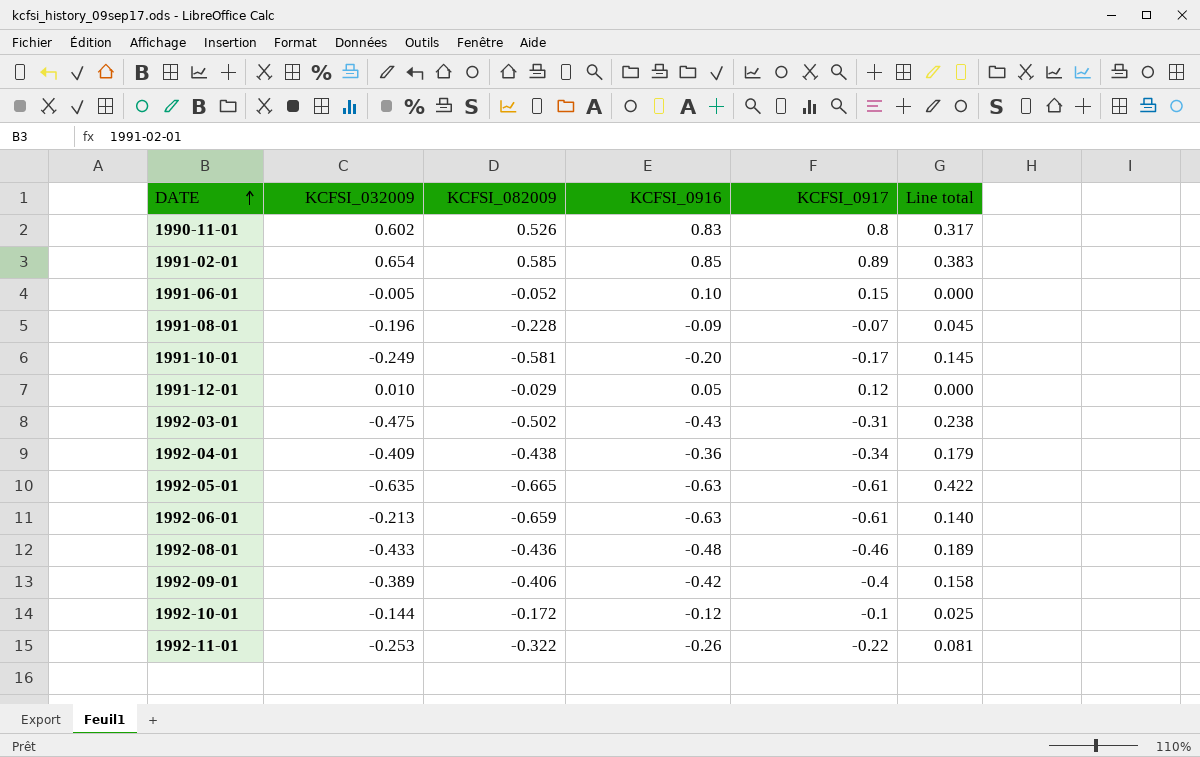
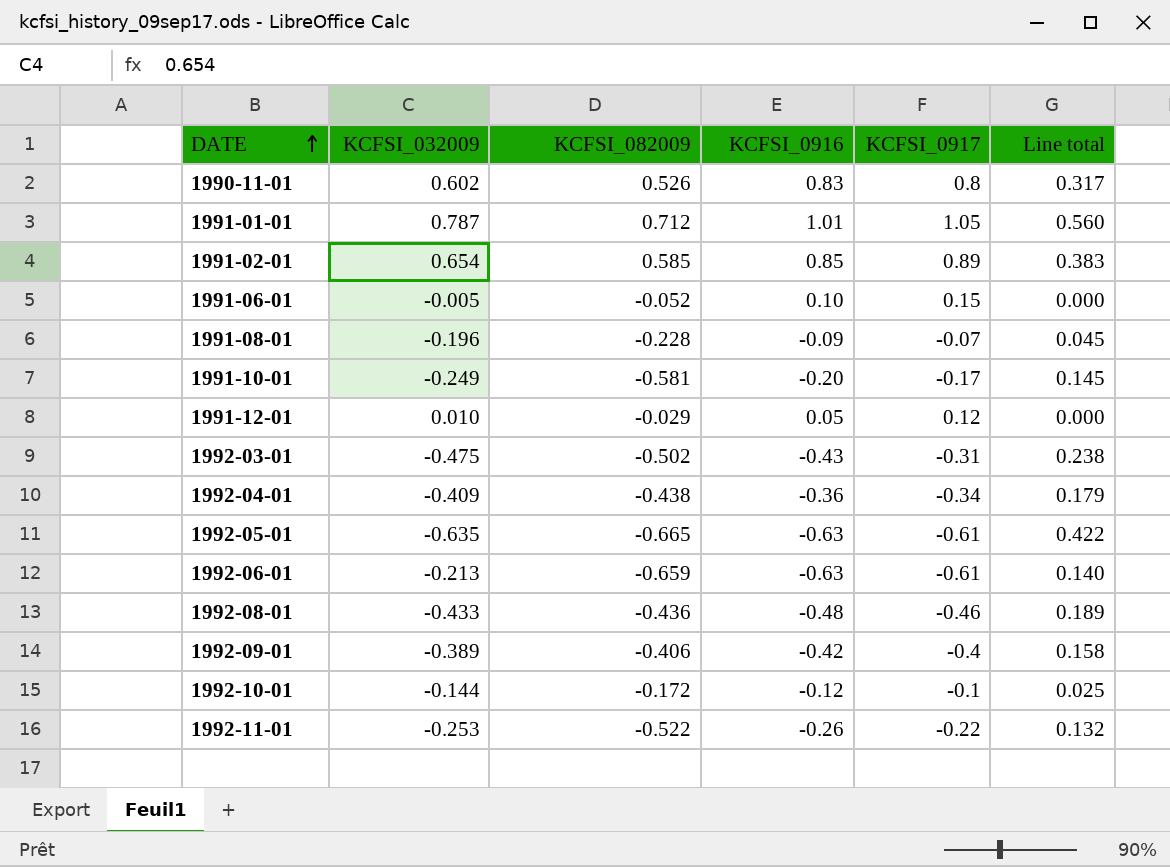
row 1991-01-01: none -> 0.787 | 0.712 | 1.01 | 1.05 | 0.560
1992-11-01 | KCFSI_082009: -0.322 -> -0.522
1992-11-01 | Line total: 0.081 -> 0.132

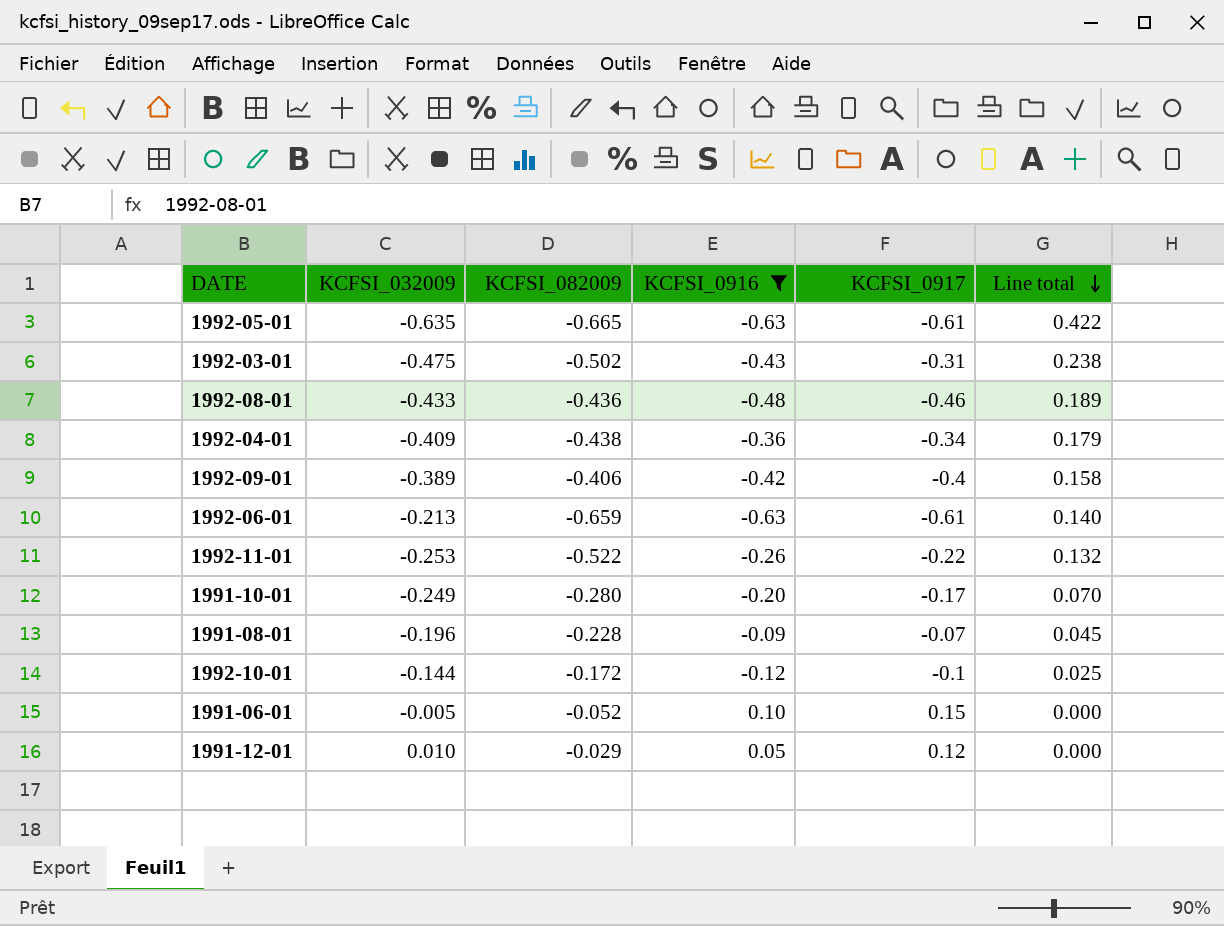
filter: none -> KCFSI_0916 <= 0.10
row order: DATE ascending -> Line total descending
1991-10-01 | KCFSI_082009: -0.581 -> -0.280
1991-10-01 | Line total: 0.145 -> 0.070

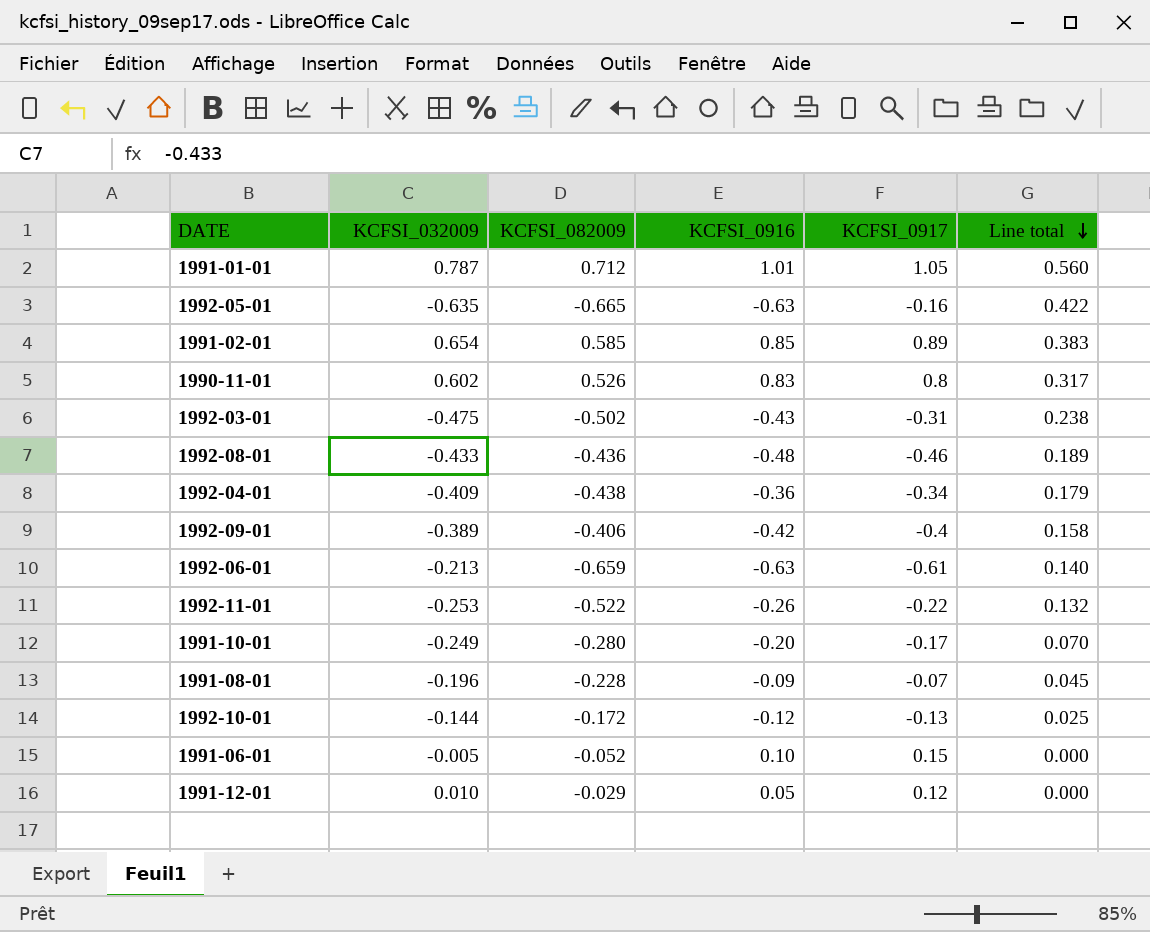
filter: KCFSI_0916 <= 0.10 -> none
1992-05-01 | KCFSI_0917: -0.61 -> -0.16
1992-10-01 | KCFSI_0917: -0.1 -> -0.13

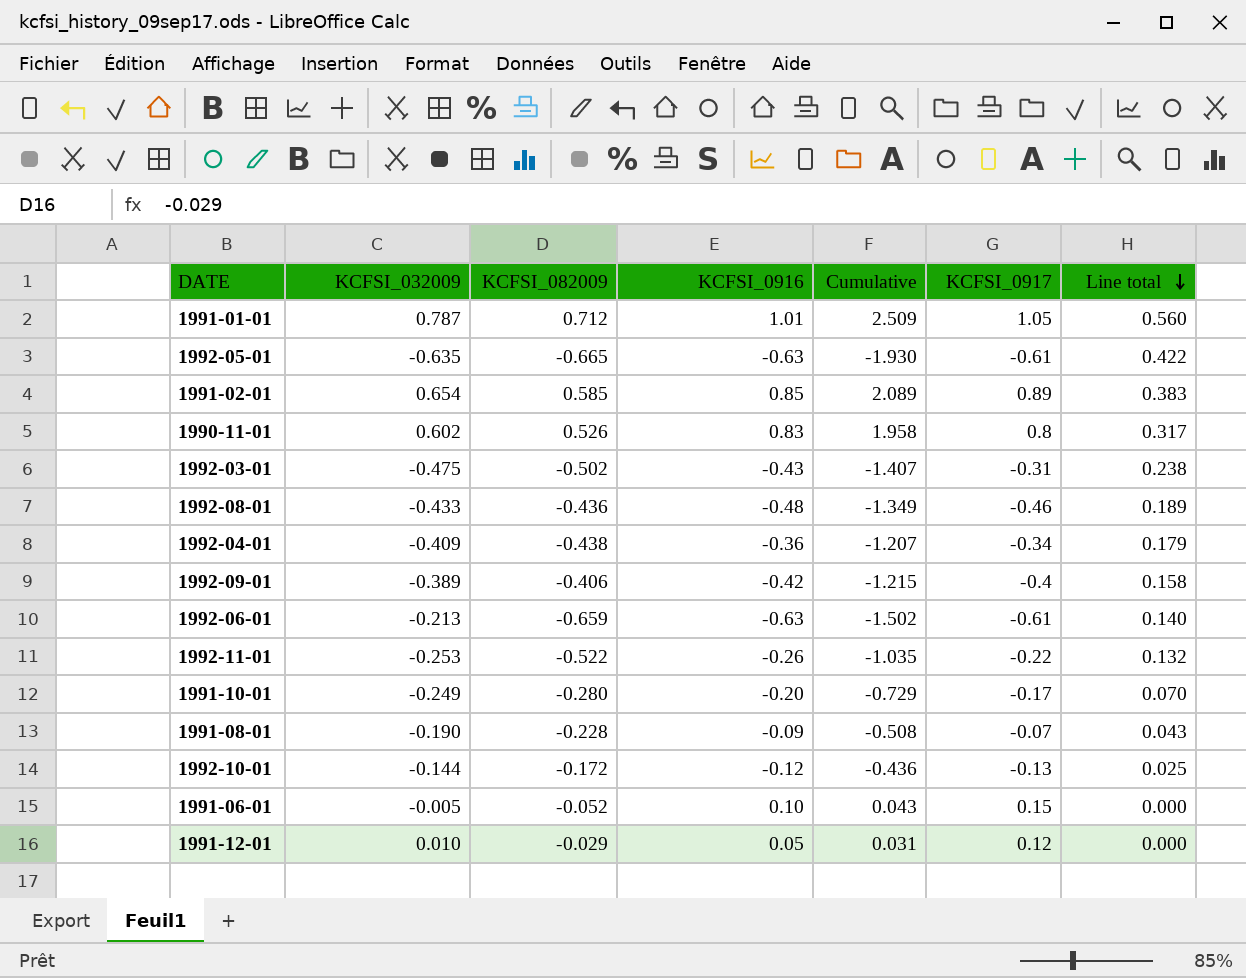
column Cumulative | formula: none -> [KCFSI_032009] + [KCFSI_082009] + [KCFSI_0916]
1992-05-01 | KCFSI_0917: -0.16 -> -0.61
1991-08-01 | KCFSI_032009: -0.196 -> -0.190
1991-08-01 | Line total: 0.045 -> 0.043

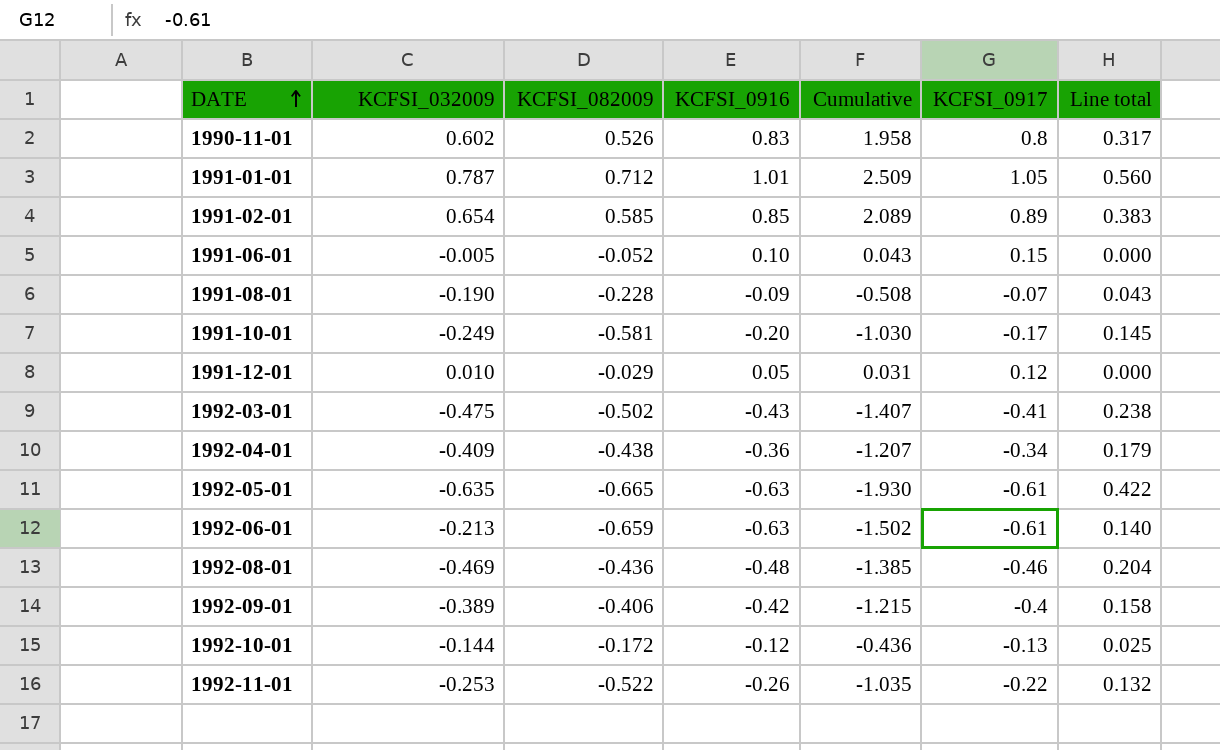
row order: Line total descending -> DATE ascending
1991-10-01 | KCFSI_082009: -0.280 -> -0.581
1991-10-01 | Cumulative: -0.729 -> -1.030
1991-10-01 | Line total: 0.070 -> 0.145
1992-03-01 | KCFSI_0917: -0.31 -> -0.41
1992-08-01 | KCFSI_032009: -0.433 -> -0.469
1992-08-01 | Cumulative: -1.349 -> -1.385
1992-08-01 | Line total: 0.189 -> 0.204

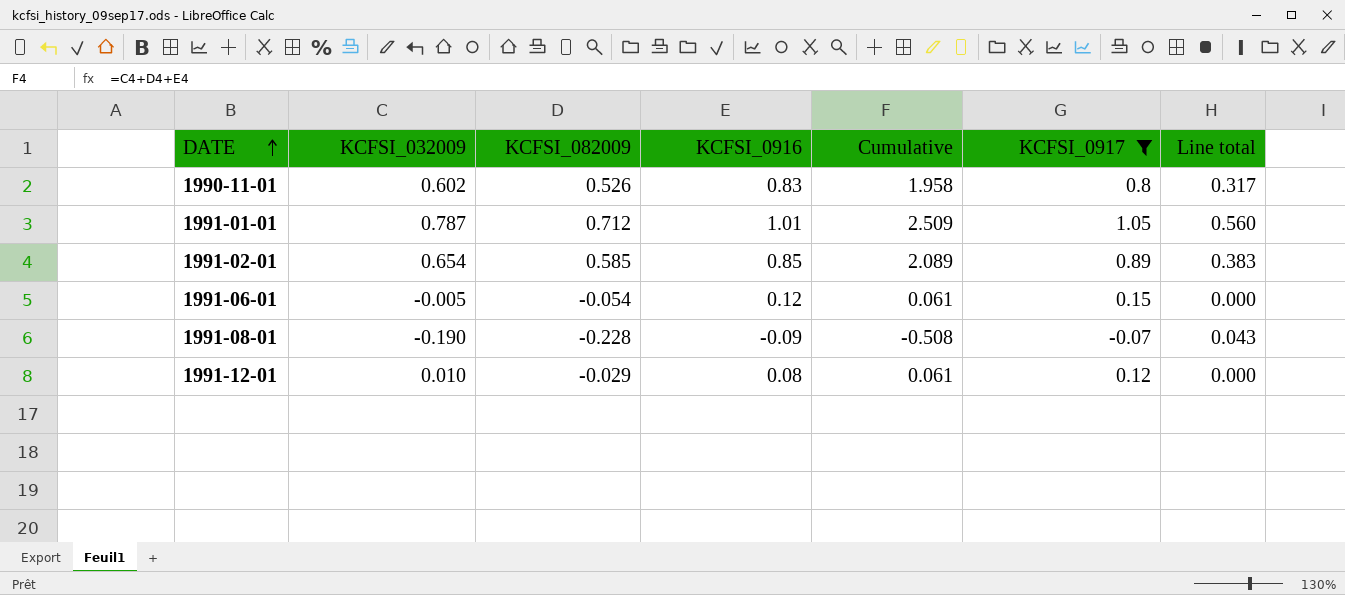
filter: none -> KCFSI_0917 >= -0.07
1991-06-01 | KCFSI_082009: -0.052 -> -0.054
1991-06-01 | KCFSI_0916: 0.10 -> 0.12
1991-06-01 | Cumulative: 0.043 -> 0.061
1991-12-01 | KCFSI_0916: 0.05 -> 0.08
1991-12-01 | Cumulative: 0.031 -> 0.061

